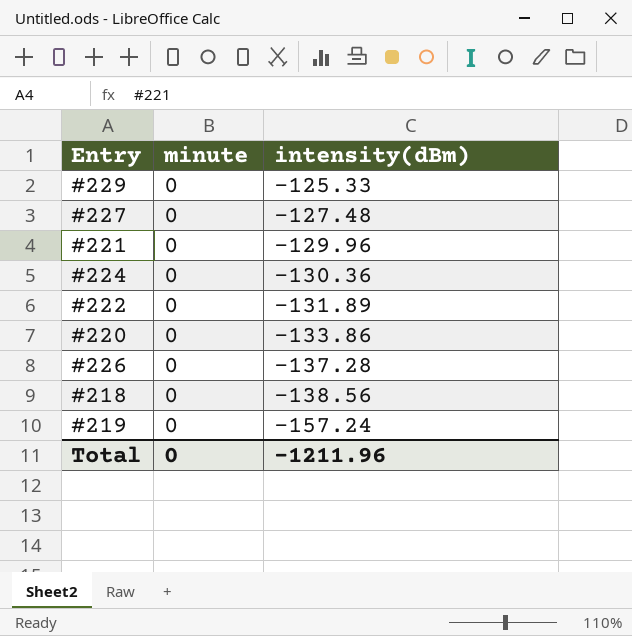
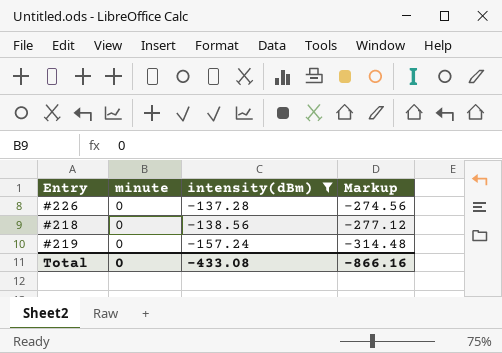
filter: none -> intensity(dBm) <= -137.28
column Markup | formula: none -> [intensity(dBm)] * 2
Total | intensity(dBm): -1211.96 -> -433.08

